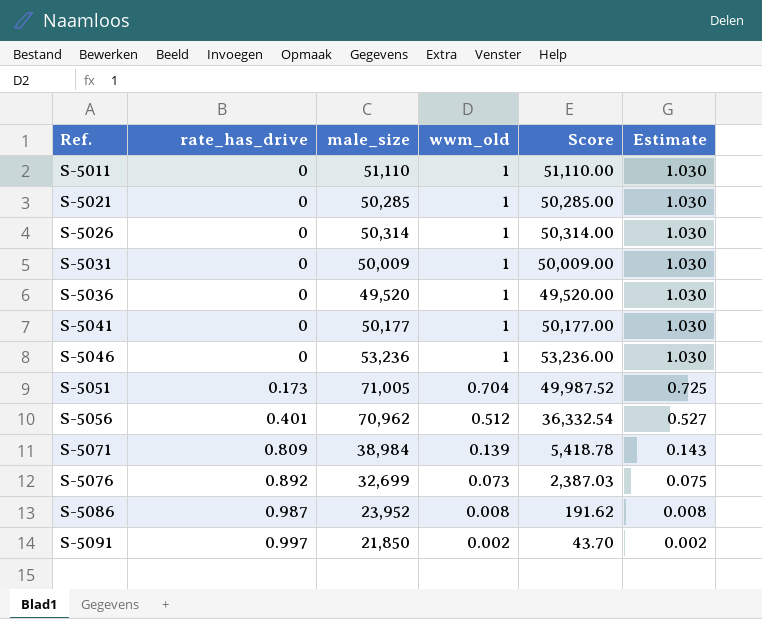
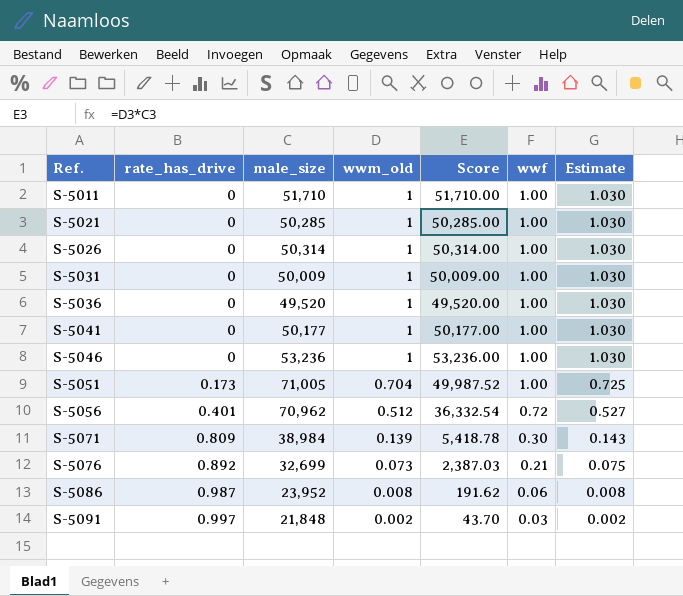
column wwf | position: none -> 6
S-5011 | male_size: 51,110 -> 51,710
S-5011 | Score: 51,110.00 -> 51,710.00
S-5091 | male_size: 21,850 -> 21,848

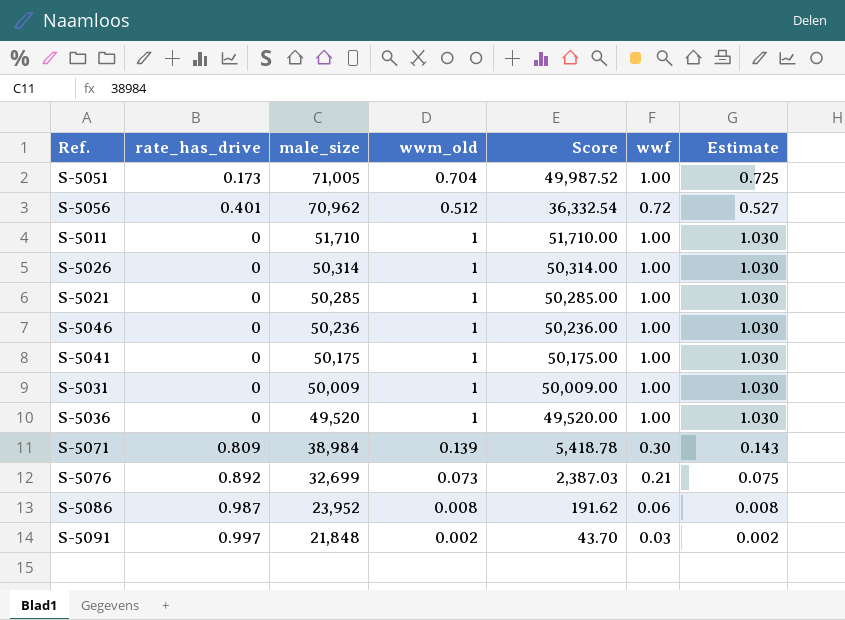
row order: Ref. ascending -> male_size descending
S-5046 | male_size: 53,236 -> 50,236
S-5046 | Score: 53,236.00 -> 50,236.00
S-5041 | male_size: 50,177 -> 50,175
S-5041 | Score: 50,177.00 -> 50,175.00

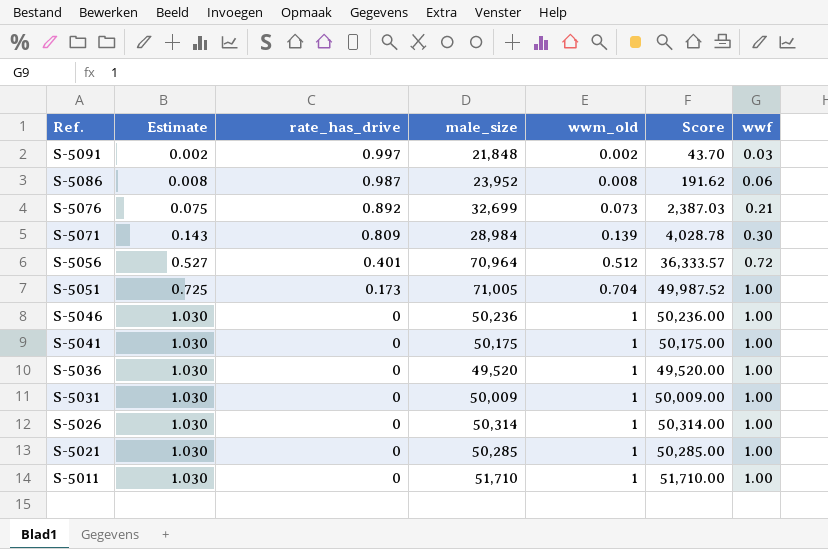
row order: male_size descending -> Ref. descending
column Estimate | position: 7 -> 2
S-5071 | male_size: 38,984 -> 28,984
S-5071 | Score: 5,418.78 -> 4,028.78
S-5056 | male_size: 70,962 -> 70,964
S-5056 | Score: 36,332.54 -> 36,333.57

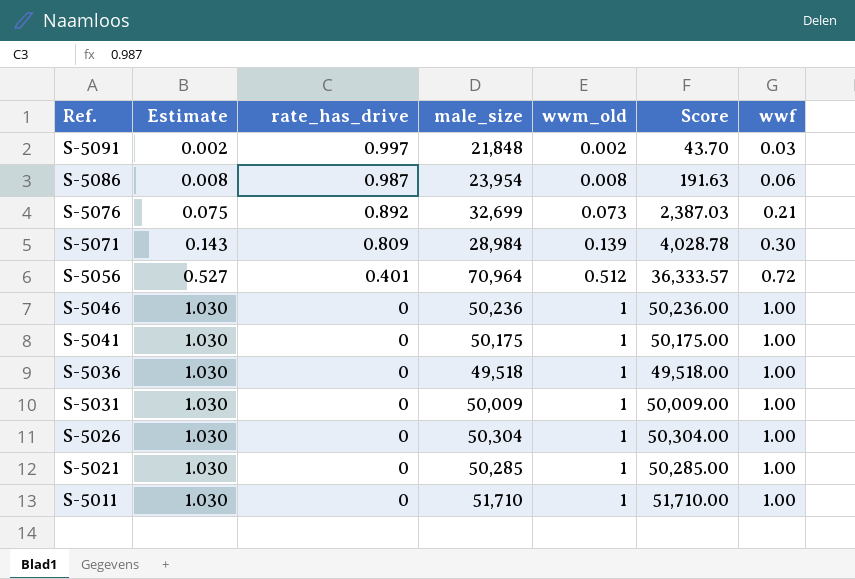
row S-5051: 0.725 | 0.173 | 71,005 | 0.704 | 49,987.52 | 1.00 -> none
S-5086 | male_size: 23,952 -> 23,954
S-5086 | Score: 191.62 -> 191.63
S-5036 | male_size: 49,520 -> 49,518
S-5036 | Score: 49,520.00 -> 49,518.00
S-5026 | male_size: 50,314 -> 50,304
S-5026 | Score: 50,314.00 -> 50,304.00

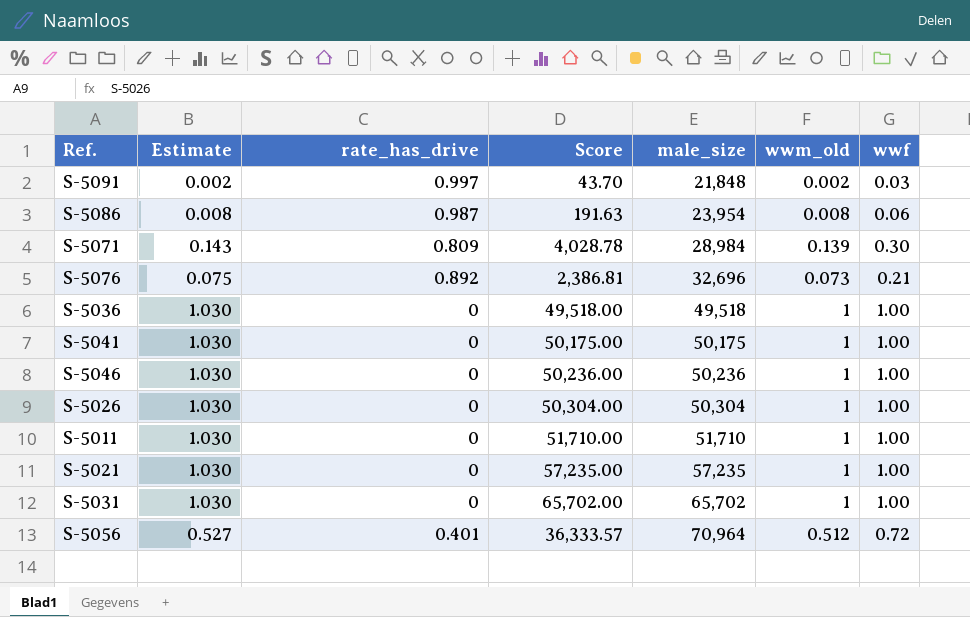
row order: Ref. descending -> male_size ascending
column Score | position: 6 -> 4
S-5076 | Score: 2,387.03 -> 2,386.81
S-5076 | male_size: 32,699 -> 32,696
S-5021 | Score: 50,285.00 -> 57,235.00
S-5021 | male_size: 50,285 -> 57,235
S-5031 | Score: 50,009.00 -> 65,702.00
S-5031 | male_size: 50,009 -> 65,702

